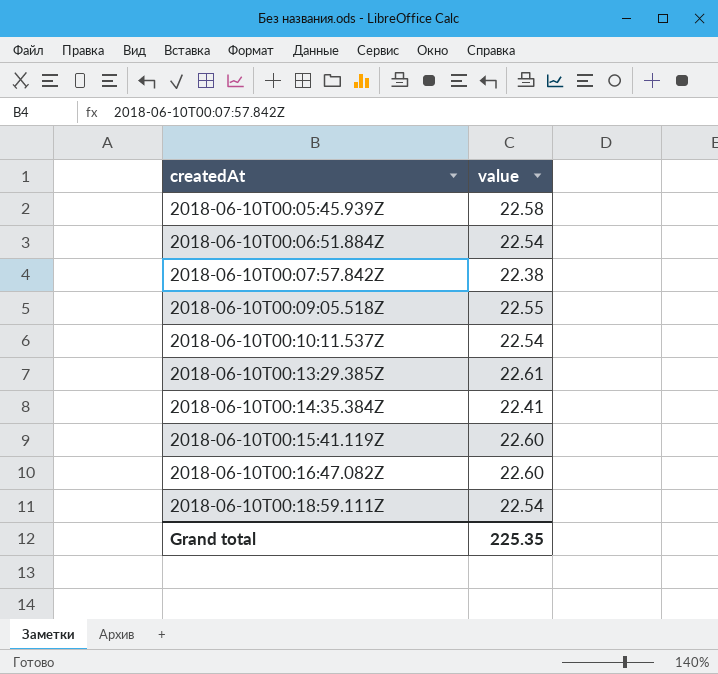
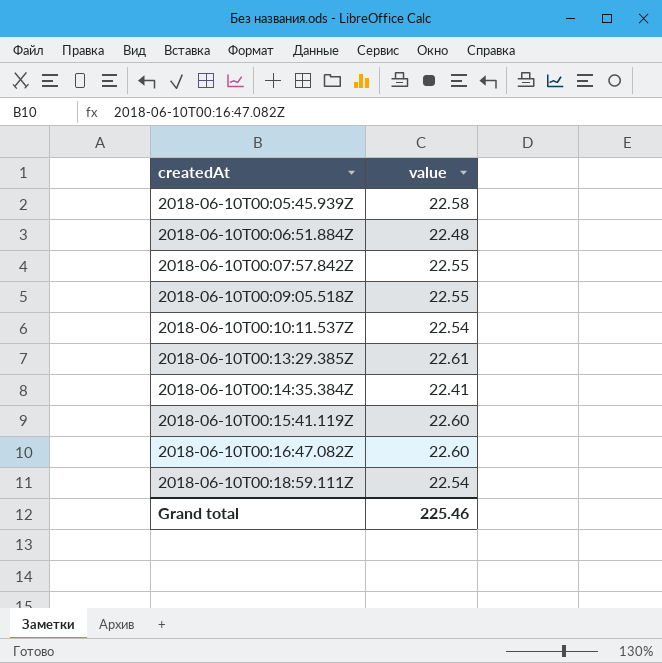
2018-06-10T00:06:51.884Z | value: 22.54 -> 22.48
2018-06-10T00:07:57.842Z | value: 22.38 -> 22.55
Grand total | value: 225.35 -> 225.46

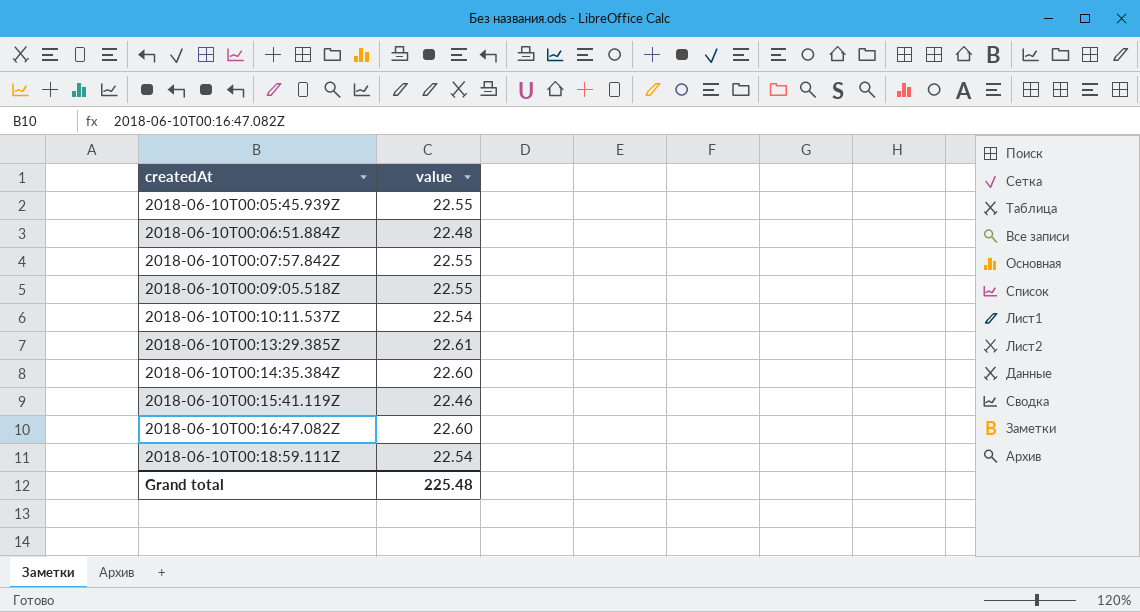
2018-06-10T00:05:45.939Z | value: 22.58 -> 22.55
2018-06-10T00:14:35.384Z | value: 22.41 -> 22.60
2018-06-10T00:15:41.119Z | value: 22.60 -> 22.46
Grand total | value: 225.46 -> 225.48

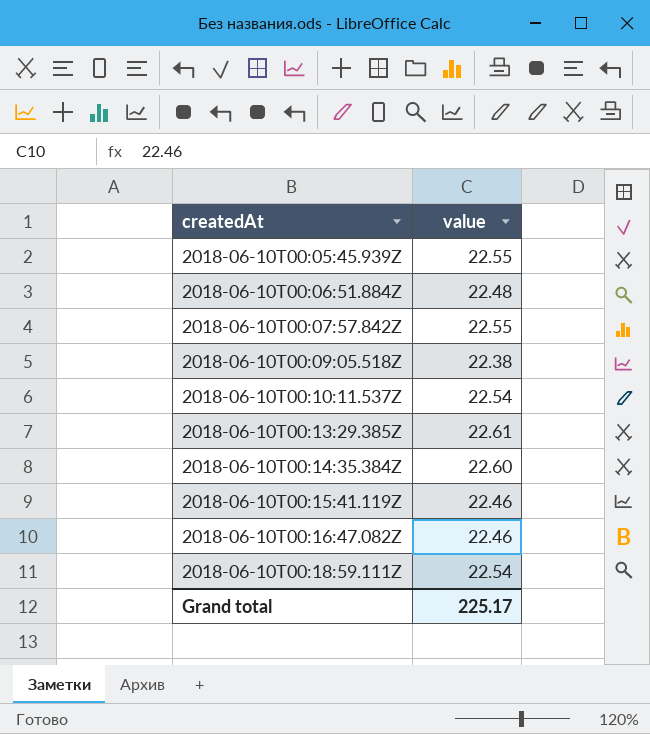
2018-06-10T00:09:05.518Z | value: 22.55 -> 22.38
2018-06-10T00:16:47.082Z | value: 22.60 -> 22.46
Grand total | value: 225.48 -> 225.17

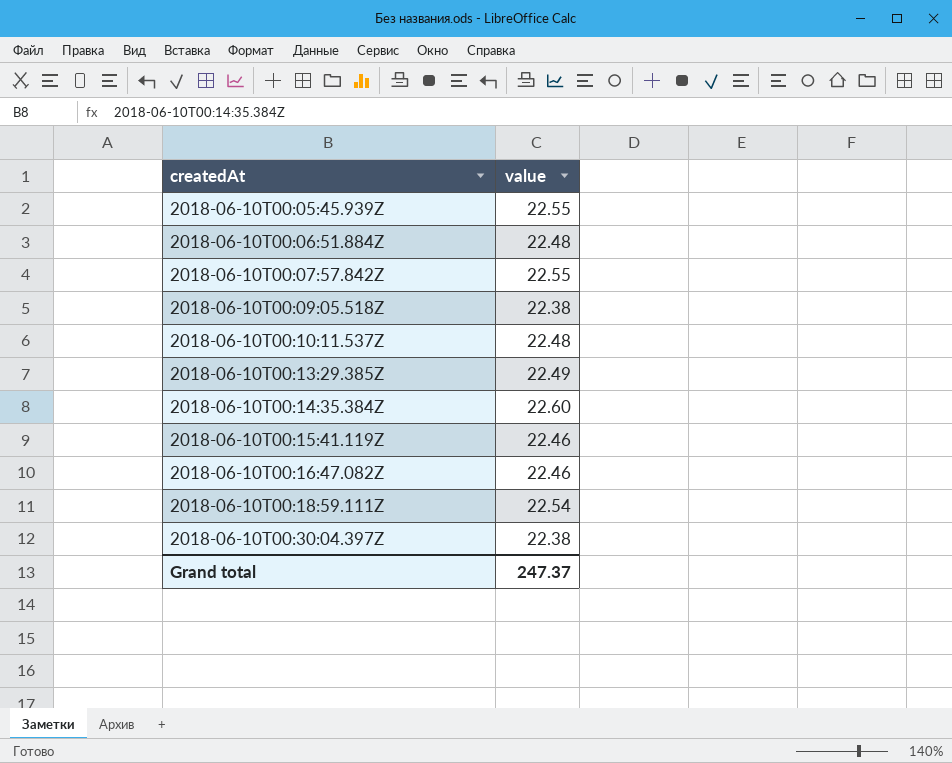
2018-06-10T00:10:11.537Z | value: 22.54 -> 22.48
2018-06-10T00:13:29.385Z | value: 22.61 -> 22.49
row 2018-06-10T00:30:04.397Z: none -> 22.38
Grand total | value: 225.17 -> 247.37

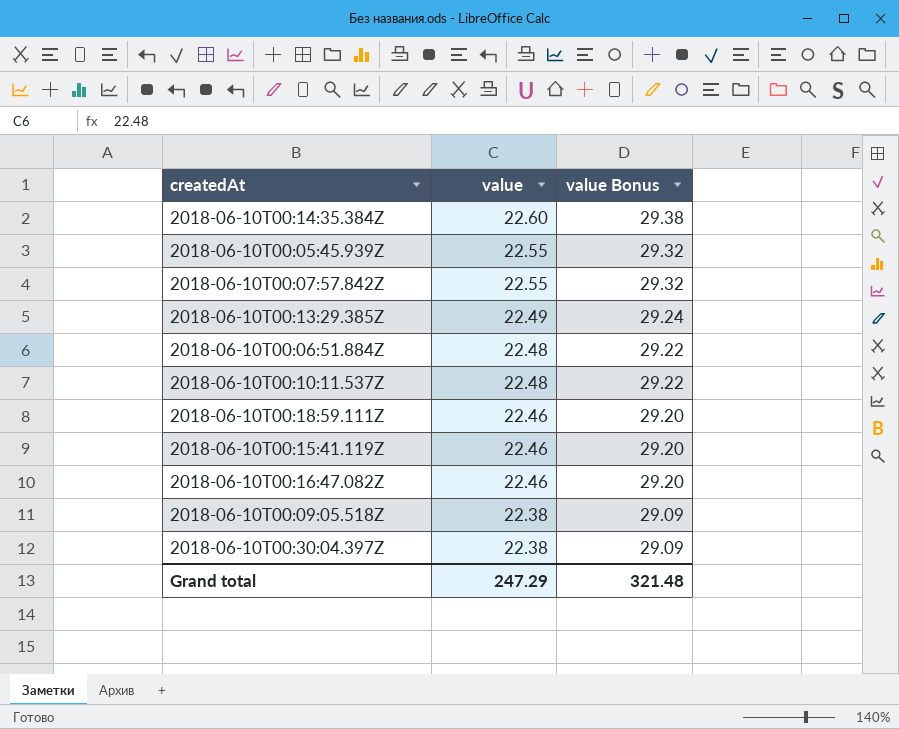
row order: createdAt ascending -> value descending
column value Bonus | formula: none -> [value] * 1.3
2018-06-10T00:18:59.111Z | value: 22.54 -> 22.46
Grand total | value: 247.37 -> 247.29

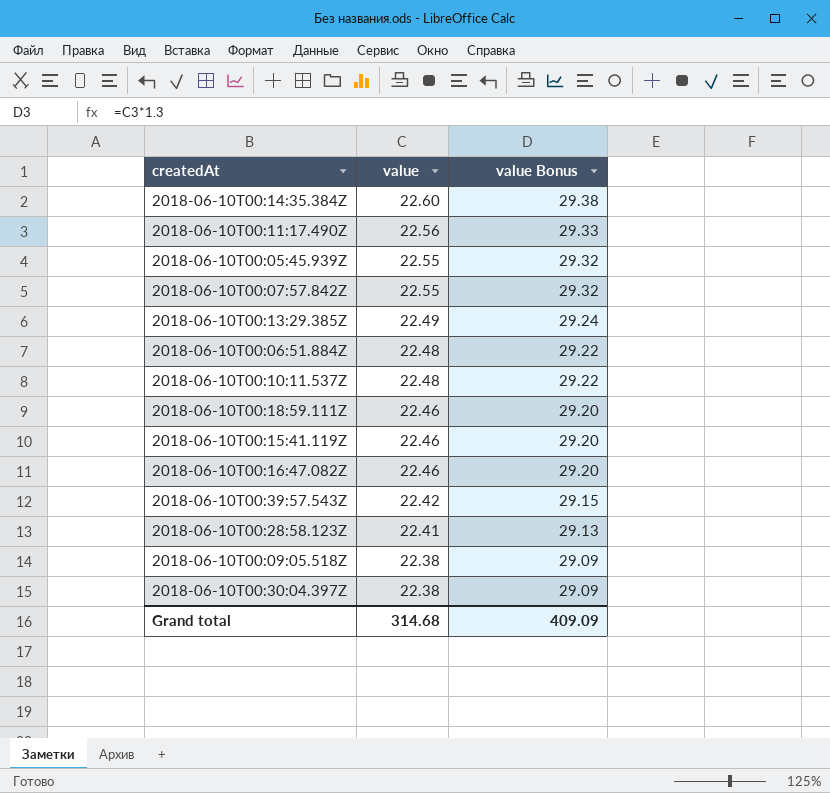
row 2018-06-10T00:11:17.490Z: none -> 22.56 | 29.33
row 2018-06-10T00:39:57.543Z: none -> 22.42 | 29.15
row 2018-06-10T00:28:58.123Z: none -> 22.41 | 29.13
Grand total | value: 247.29 -> 314.68
Grand total | value Bonus: 321.48 -> 409.09

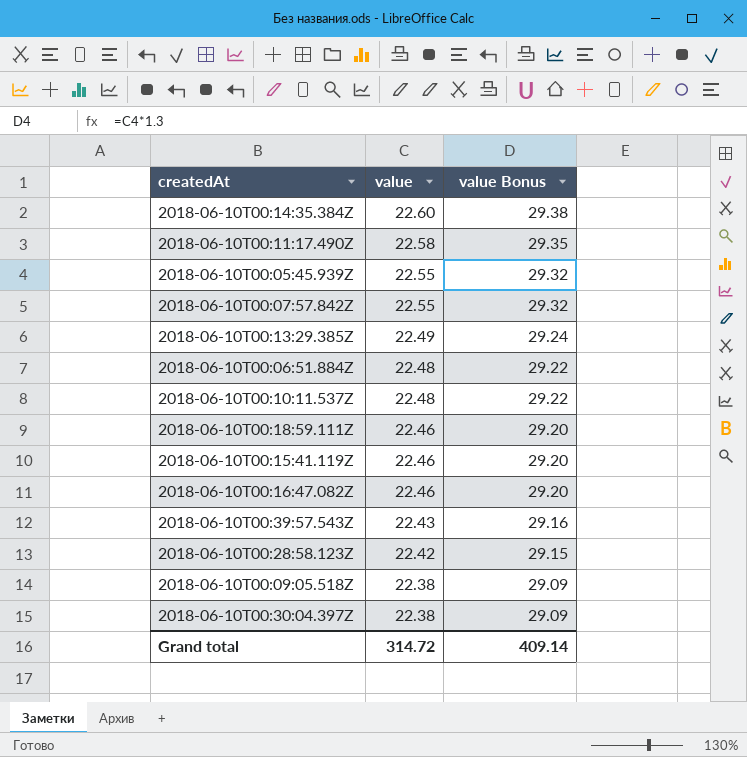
2018-06-10T00:11:17.490Z | value: 22.56 -> 22.58
2018-06-10T00:11:17.490Z | value Bonus: 29.33 -> 29.35
2018-06-10T00:39:57.543Z | value: 22.42 -> 22.43
2018-06-10T00:39:57.543Z | value Bonus: 29.15 -> 29.16
2018-06-10T00:28:58.123Z | value: 22.41 -> 22.42
2018-06-10T00:28:58.123Z | value Bonus: 29.13 -> 29.15
Grand total | value: 314.68 -> 314.72
Grand total | value Bonus: 409.09 -> 409.14

